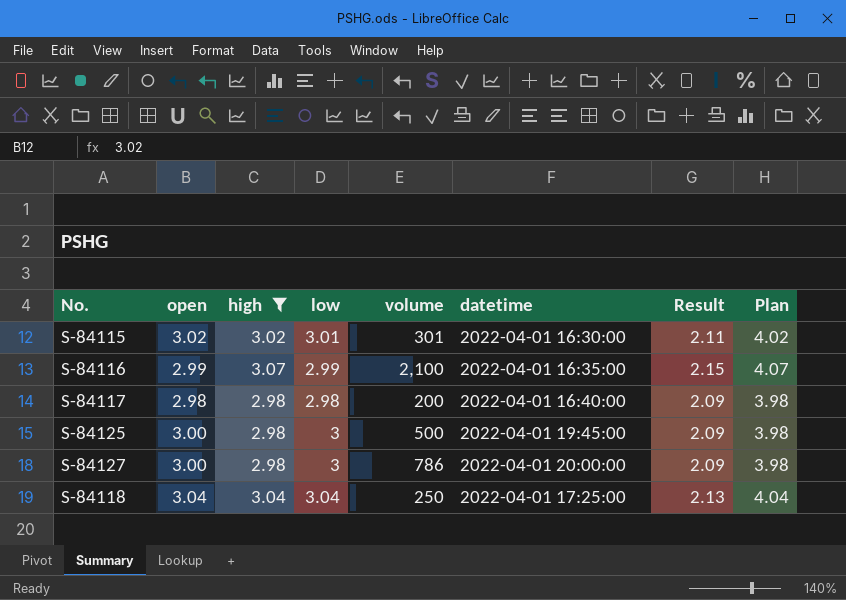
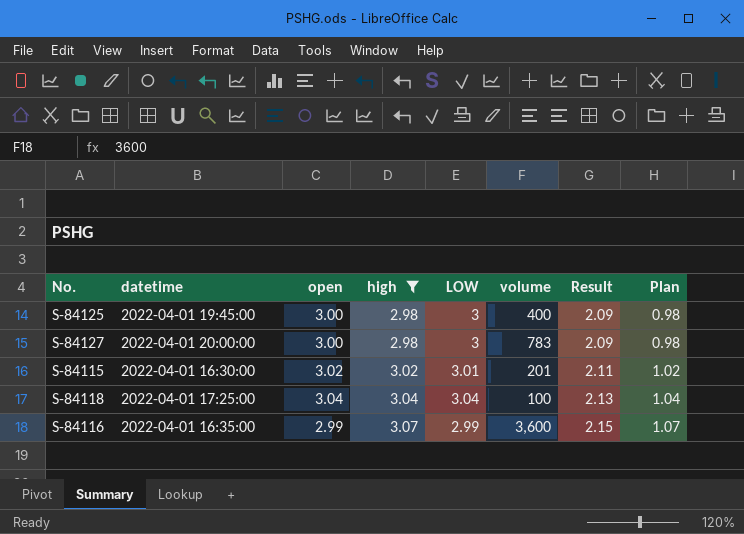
row order: none -> high ascending
column datetime | position: 6 -> 2
column name: low -> LOW
column Plan | formula: [high] + 1 -> [high] - 2
row S-84117: 2.98 | 2.98 | 2.98 | 200 | 2022-04-01 16:40:00 | 2.09 | 3.98 -> none
S-84125 | volume: 500 -> 400
S-84127 | volume: 786 -> 783
S-84115 | volume: 301 -> 201
S-84118 | volume: 250 -> 100
S-84116 | volume: 2,100 -> 3,600

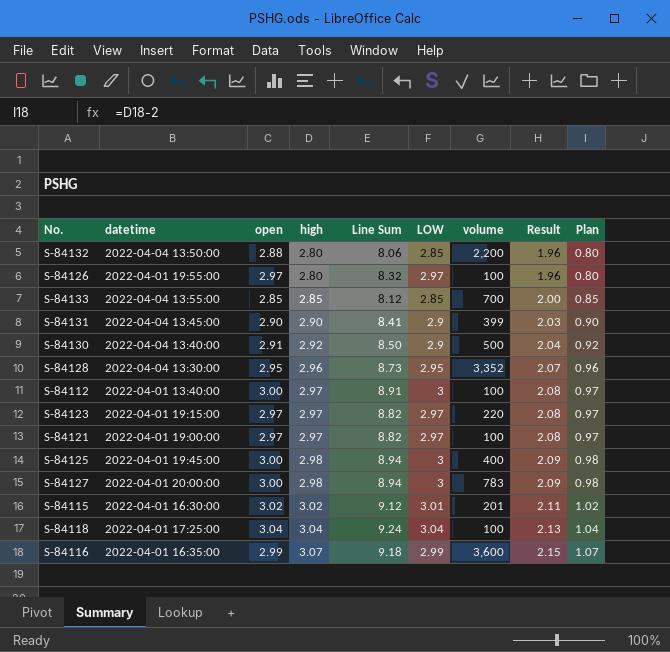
filter: high >= 2.98 -> none
column Line Sum | formula: none -> [open] * [high]

